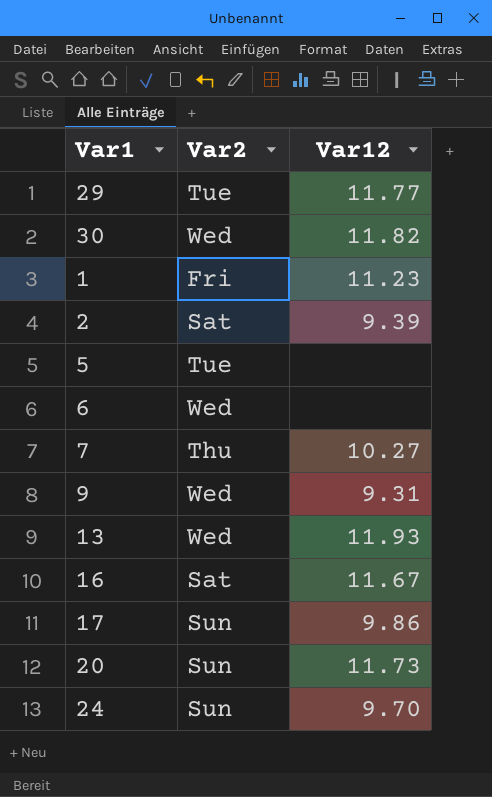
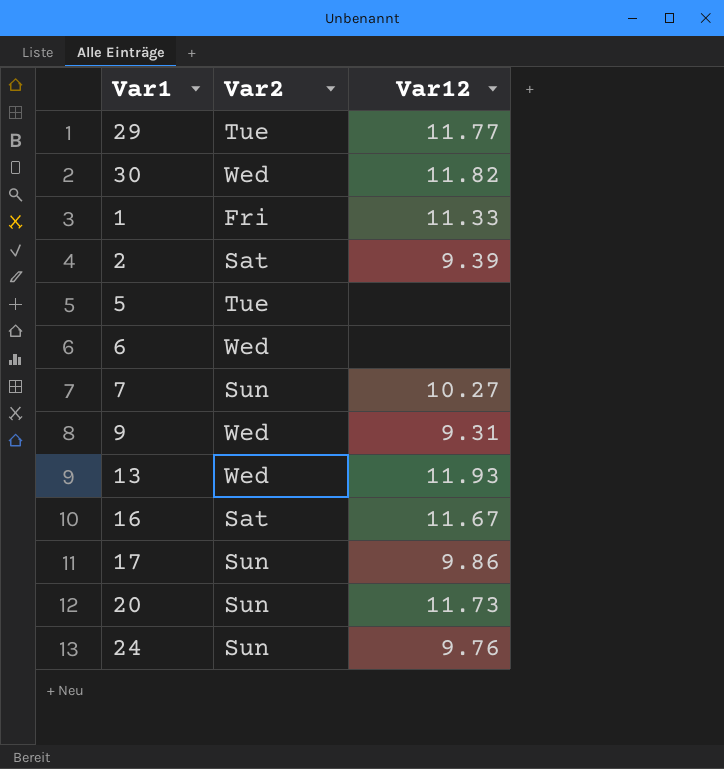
1 | Var12: 11.23 -> 11.33
7 | Var2: Thu -> Sun
24 | Var12: 9.70 -> 9.76

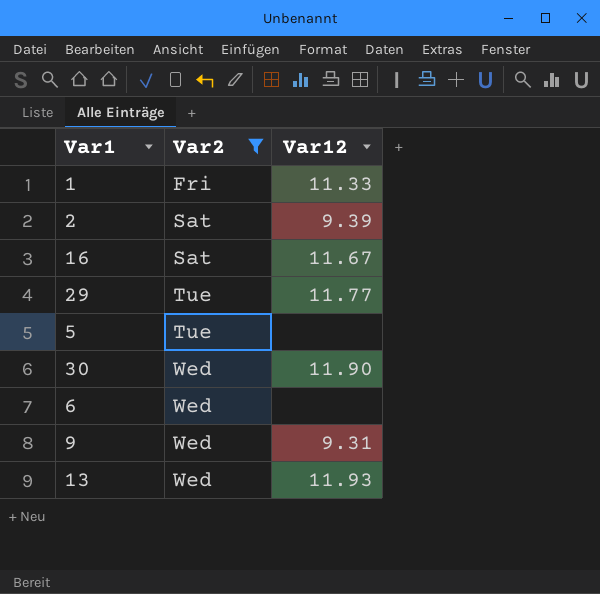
filter: none -> Var2 != Sun
row order: none -> Var2 ascending
30 | Var12: 11.82 -> 11.90

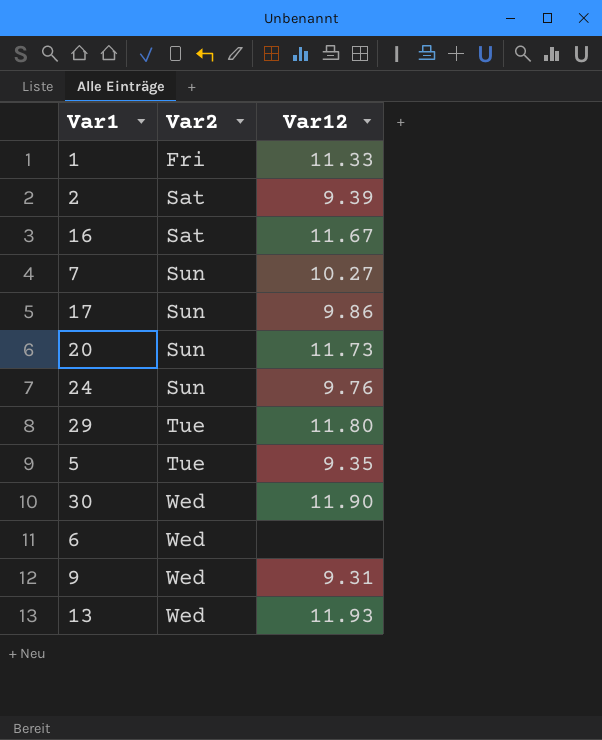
filter: Var2 != Sun -> none
29 | Var12: 11.77 -> 11.80
5 | Var12: none -> 9.35

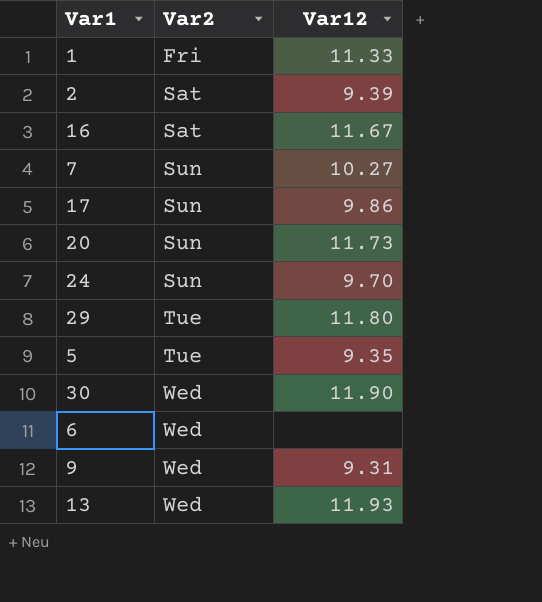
24 | Var12: 9.76 -> 9.70

